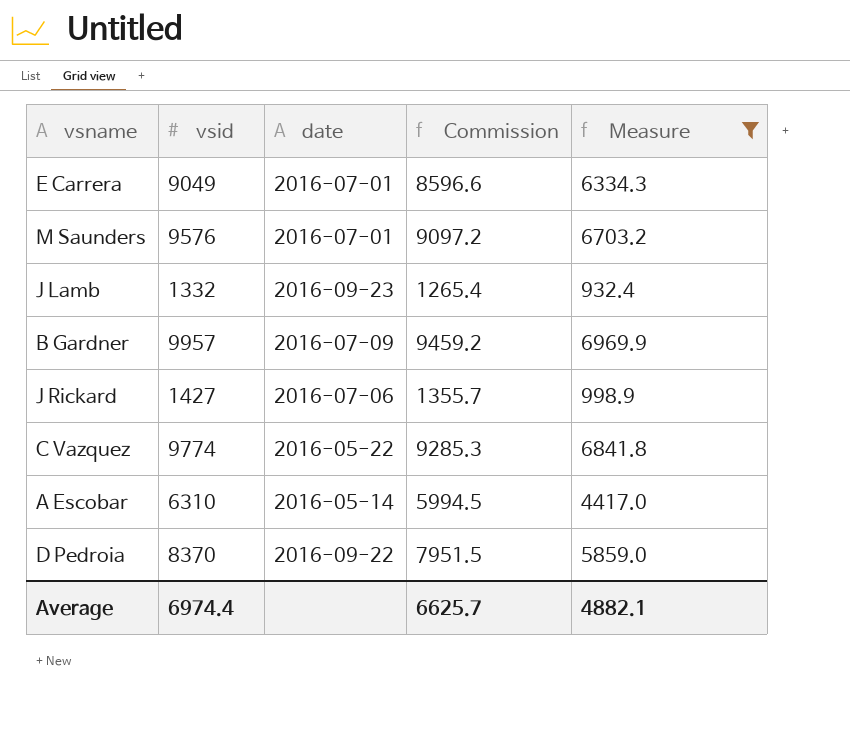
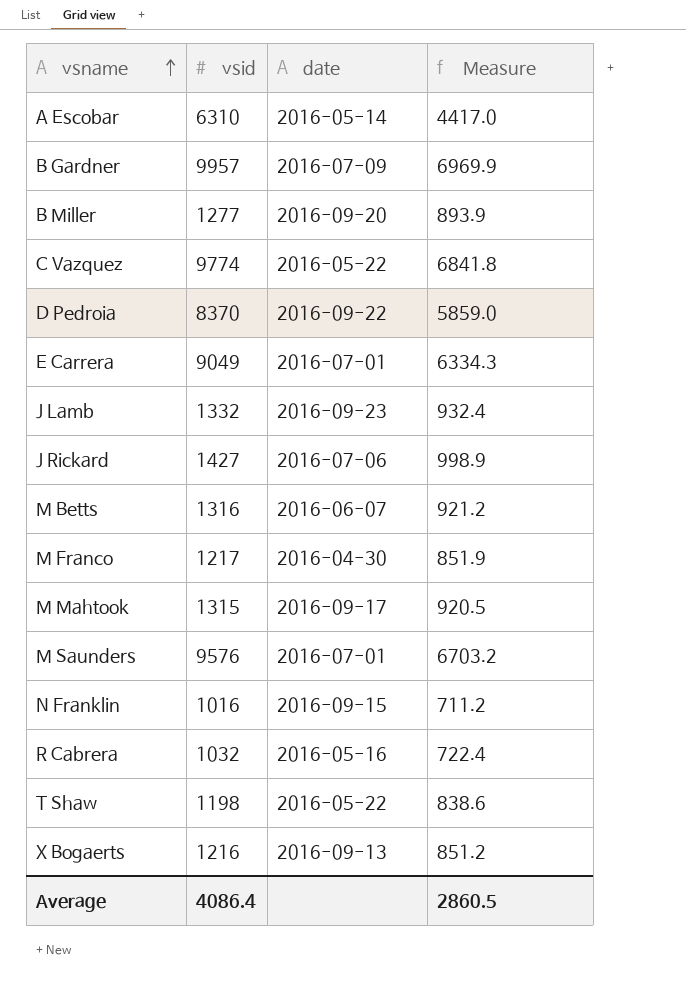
filter: Measure >= 932.4 -> none
row order: none -> vsname ascending
column Commission | formula: [vsid] * 0.95 -> none
Average | vsid: 6974.4 -> 4086.4
Average | Measure: 4882.1 -> 2860.5

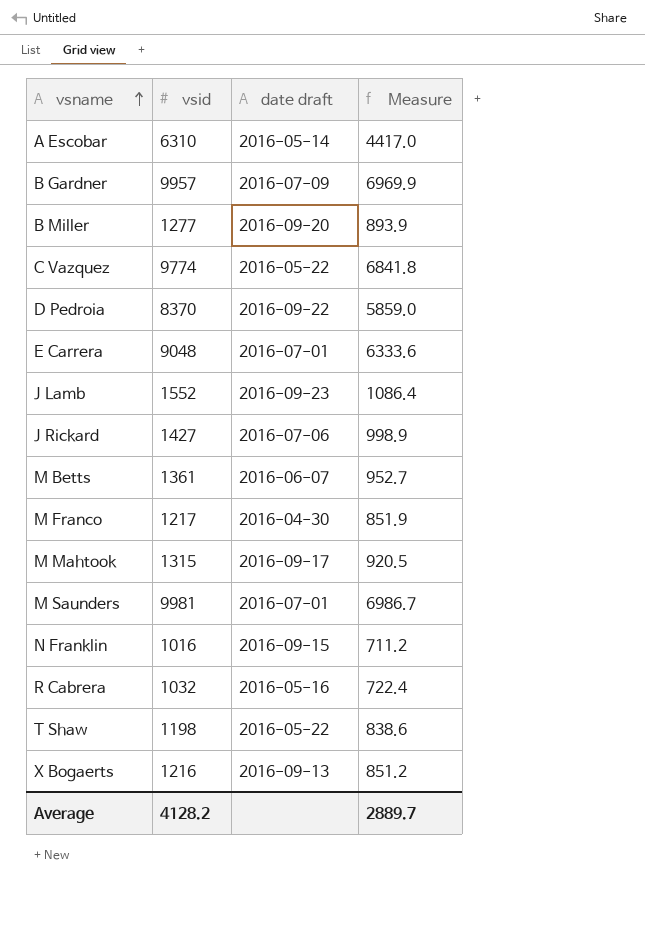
column name: date -> date draft
E Carrera | vsid: 9049 -> 9048
E Carrera | Measure: 6334.3 -> 6333.6
J Lamb | vsid: 1332 -> 1552
J Lamb | Measure: 932.4 -> 1086.4
M Betts | vsid: 1316 -> 1361
M Betts | Measure: 921.2 -> 952.7
M Saunders | vsid: 9576 -> 9981
M Saunders | Measure: 6703.2 -> 6986.7
Average | vsid: 4086.4 -> 4128.2
Average | Measure: 2860.5 -> 2889.7

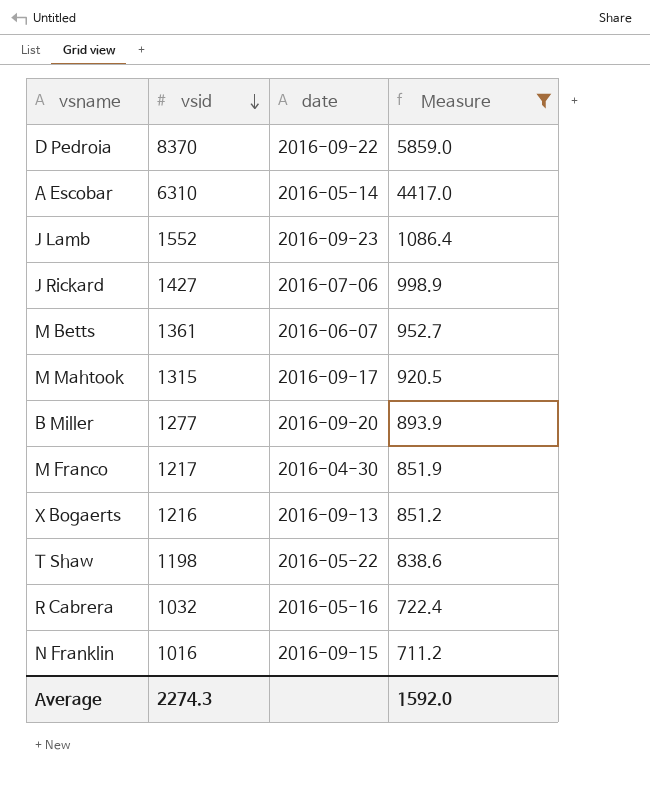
filter: none -> Measure <= 5859.0
row order: vsname ascending -> vsid descending
column name: date draft -> date
Average | vsid: 4128.2 -> 2274.3
Average | Measure: 2889.7 -> 1592.0

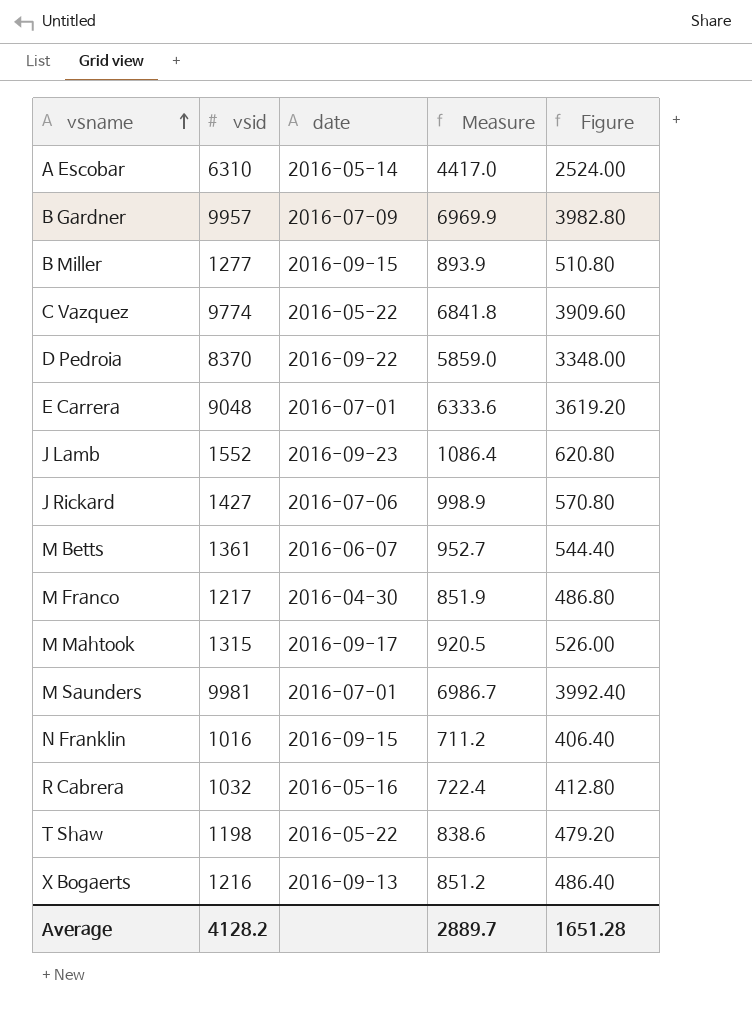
filter: Measure <= 5859.0 -> none
row order: vsid descending -> vsname ascending
column Figure | formula: none -> [vsid] * 0.4
B Miller | date: 2016-09-20 -> 2016-09-15
Average | vsid: 2274.3 -> 4128.2
Average | Measure: 1592.0 -> 2889.7

